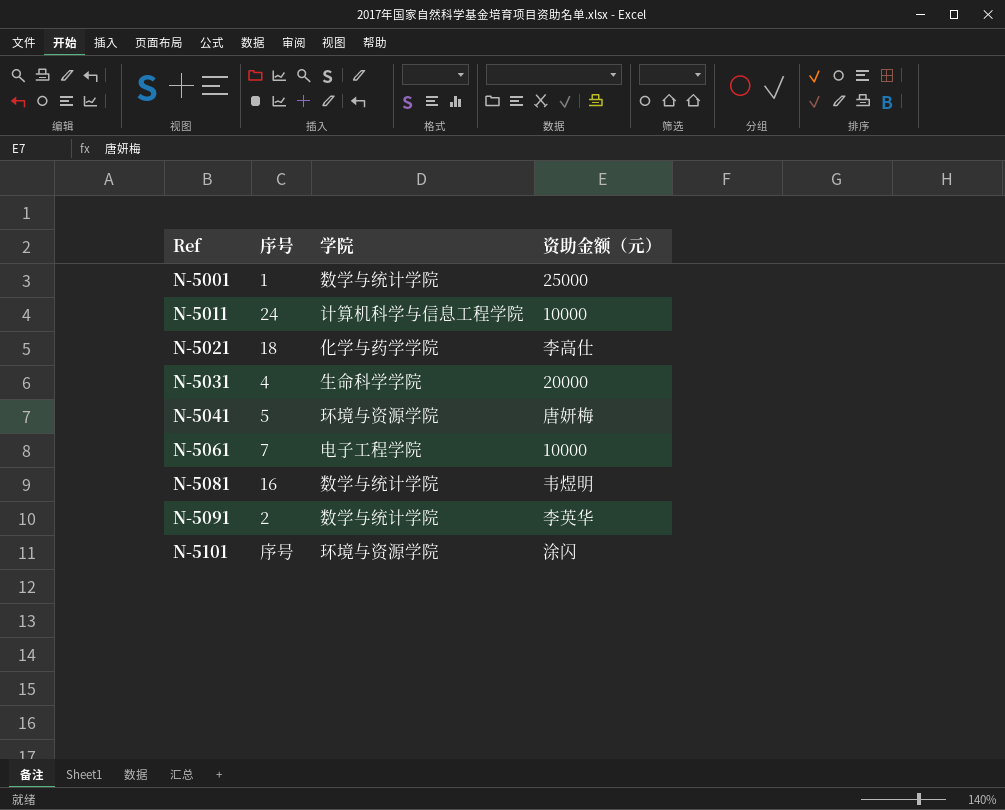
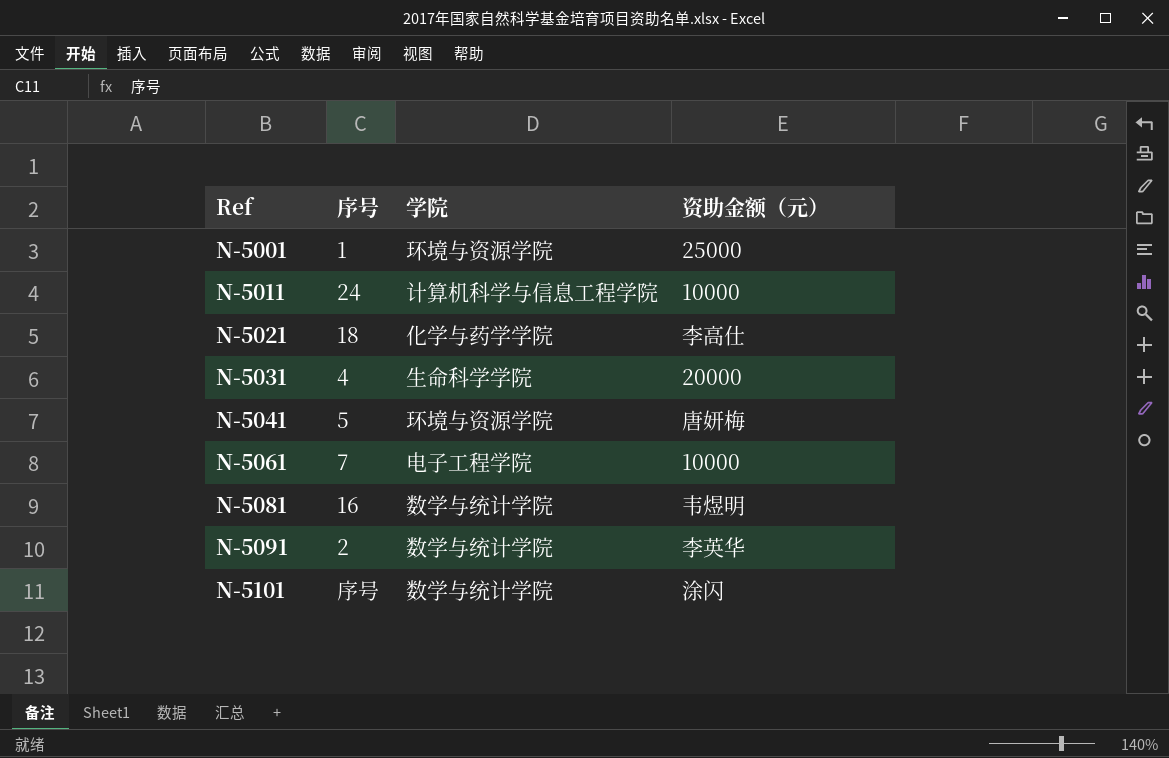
N-5001 | 学院: 数学与统计学院 -> 环境与资源学院
N-5101 | 学院: 环境与资源学院 -> 数学与统计学院

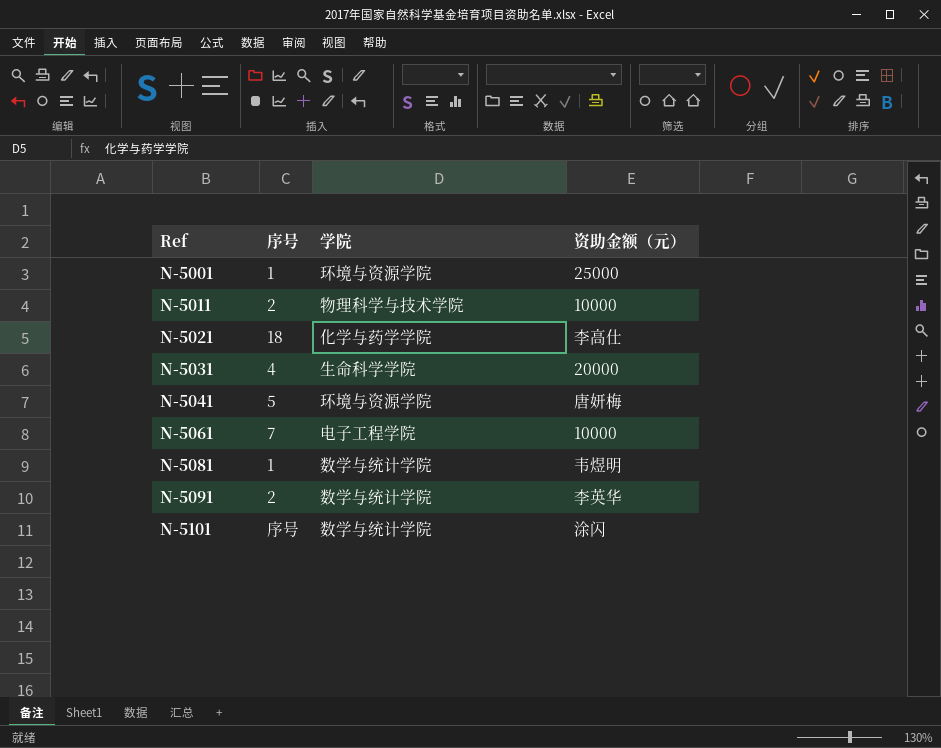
N-5011 | 序号: 24 -> 2
N-5011 | 学院: 计算机科学与信息工程学院 -> 物理科学与技术学院
N-5081 | 序号: 16 -> 1

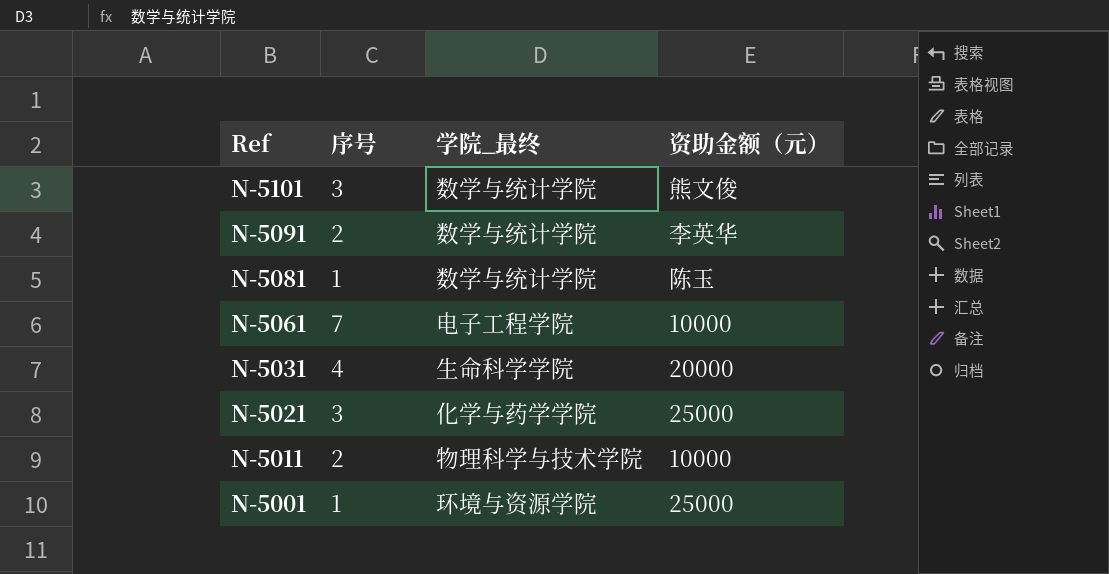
row order: Ref ascending -> Ref descending
column name: 学院 -> 学院_最终
row N-5041: 5 | 环境与资源学院 | 唐妍梅 -> none
N-5101 | 序号: 序号 -> 3
N-5101 | 资助金额（元）: 涂闪 -> 熊文俊
N-5081 | 资助金额（元）: 韦煜明 -> 陈玉
N-5021 | 序号: 18 -> 3
N-5021 | 资助金额（元）: 李高仕 -> 25000

